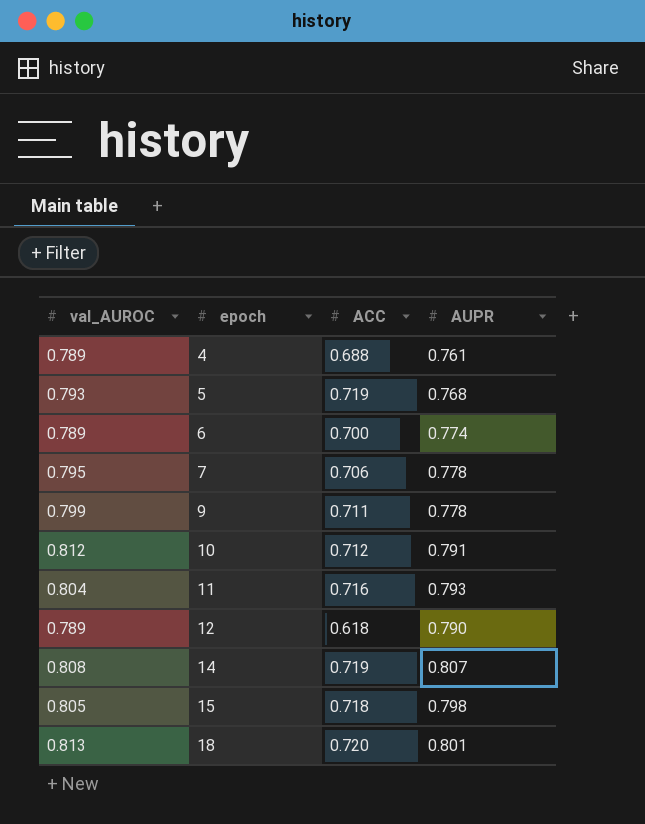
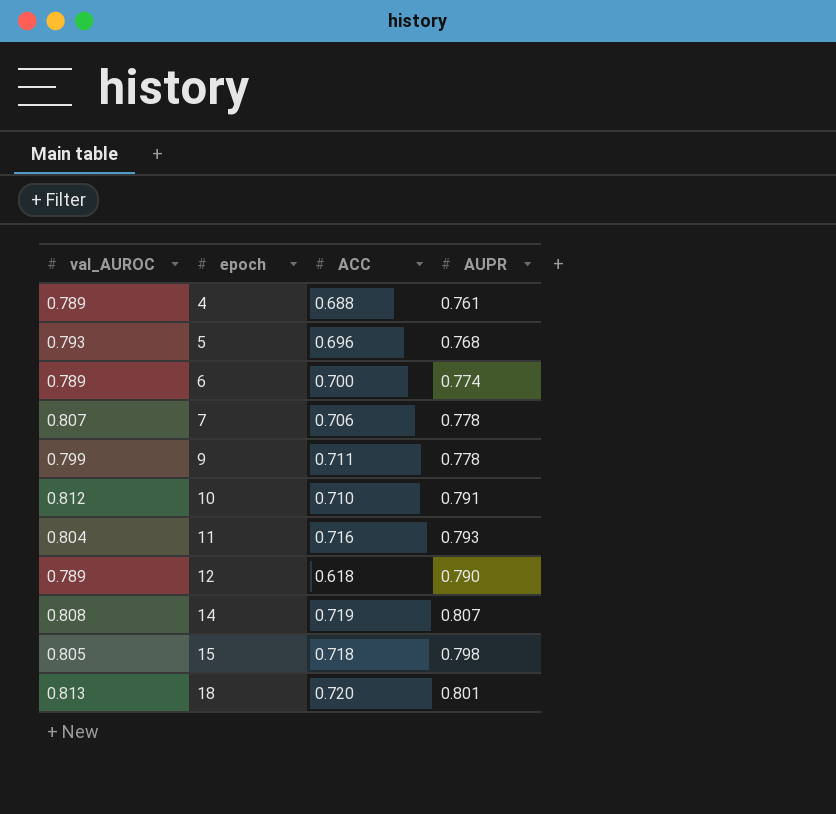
5 | ACC: 0.719 -> 0.696
7 | val_AUROC: 0.795 -> 0.807
10 | ACC: 0.712 -> 0.710

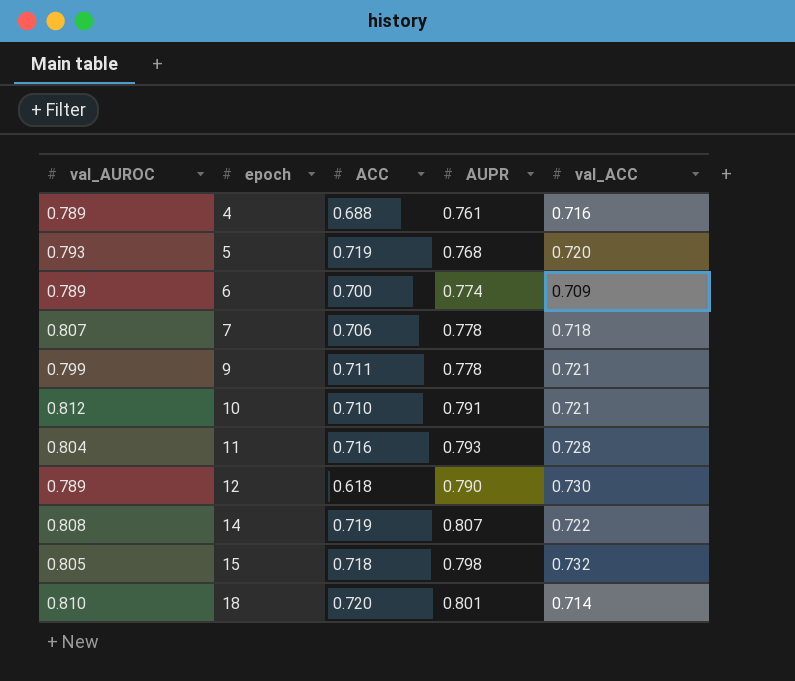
column val_ACC | position: none -> 5
5 | ACC: 0.696 -> 0.719
18 | val_AUROC: 0.813 -> 0.810

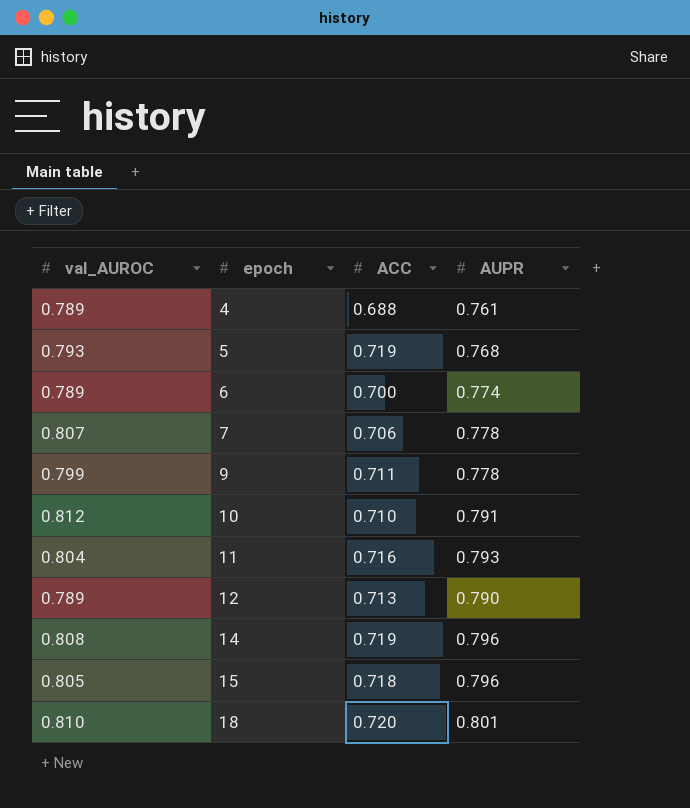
column val_ACC | position: 5 -> none
12 | ACC: 0.618 -> 0.713
14 | AUPR: 0.807 -> 0.796
15 | AUPR: 0.798 -> 0.796

